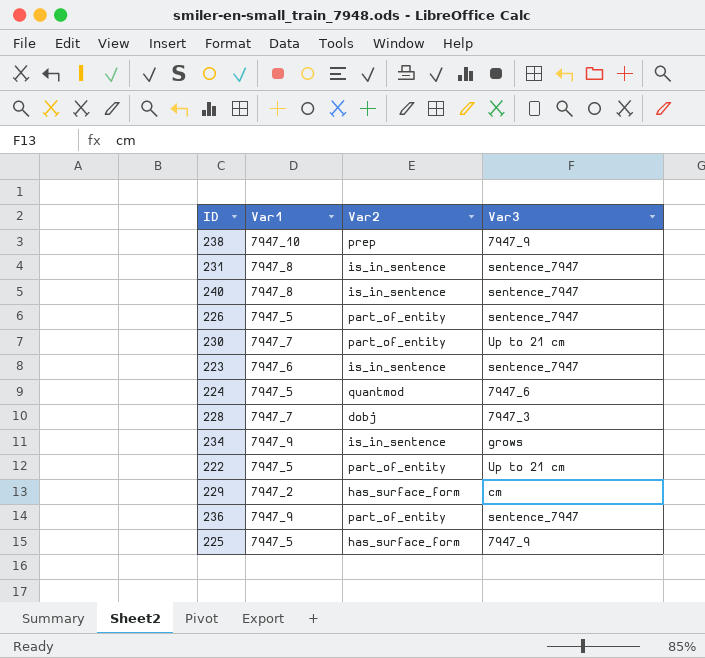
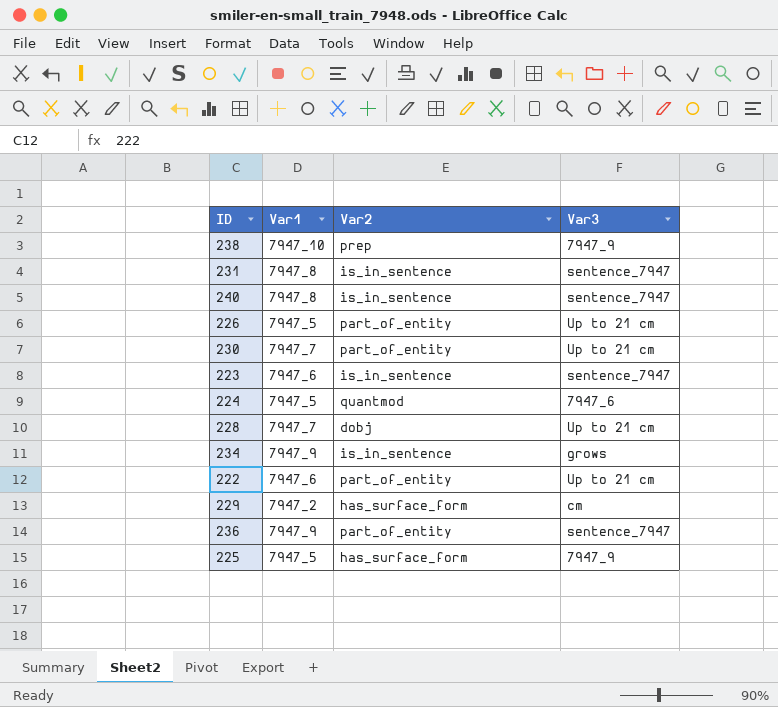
226 | Var3: sentence_7947 -> Up to 21 cm
228 | Var3: 7947_3 -> Up to 21 cm
222 | Var1: 7947_5 -> 7947_6

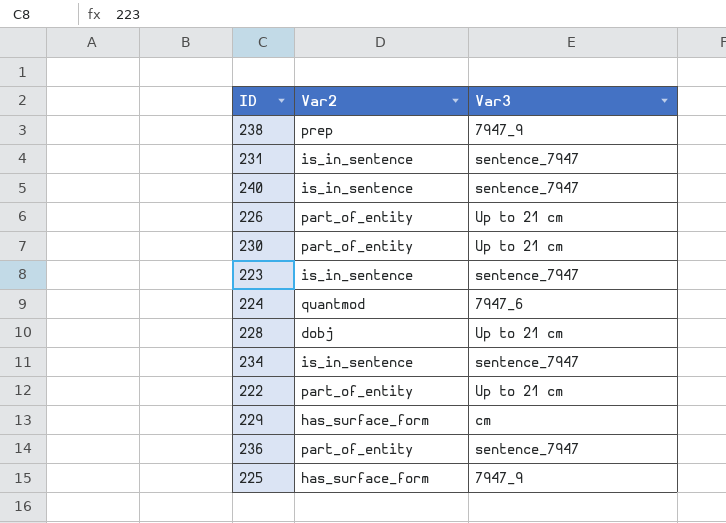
column Var1 | position: 2 -> none
234 | Var3: grows -> sentence_7947

